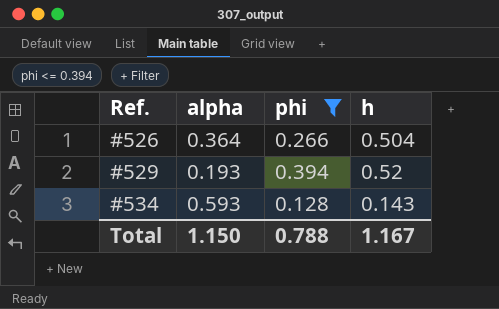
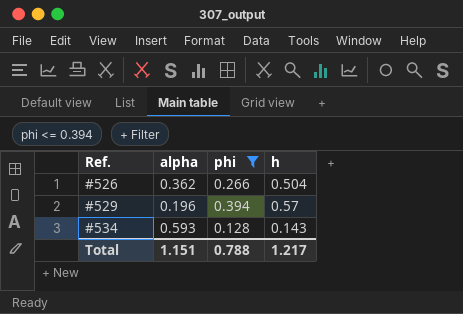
#526 | alpha: 0.364 -> 0.362
#529 | alpha: 0.193 -> 0.196
#529 | h: 0.52 -> 0.57
Total | alpha: 1.150 -> 1.151
Total | h: 1.167 -> 1.217

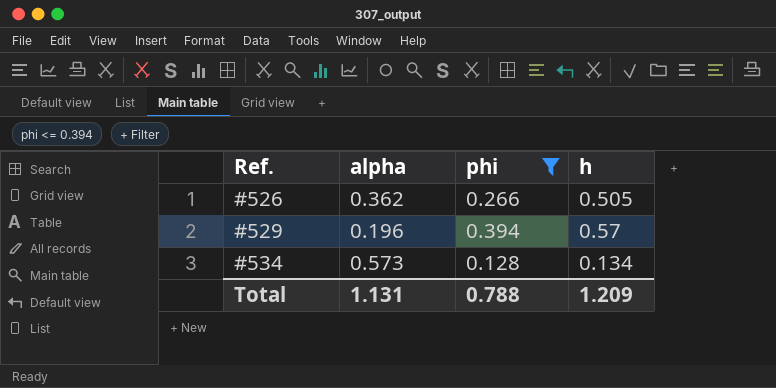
#526 | h: 0.504 -> 0.505
#534 | alpha: 0.593 -> 0.573
#534 | h: 0.143 -> 0.134
Total | alpha: 1.151 -> 1.131
Total | h: 1.217 -> 1.209

